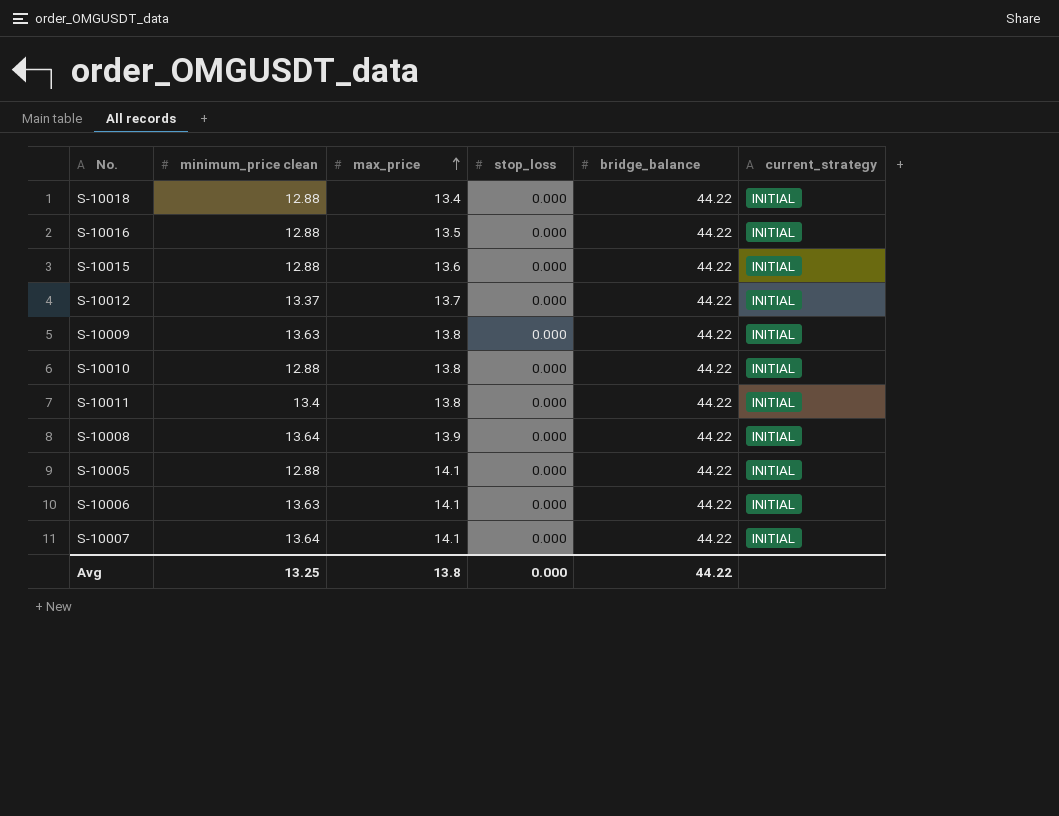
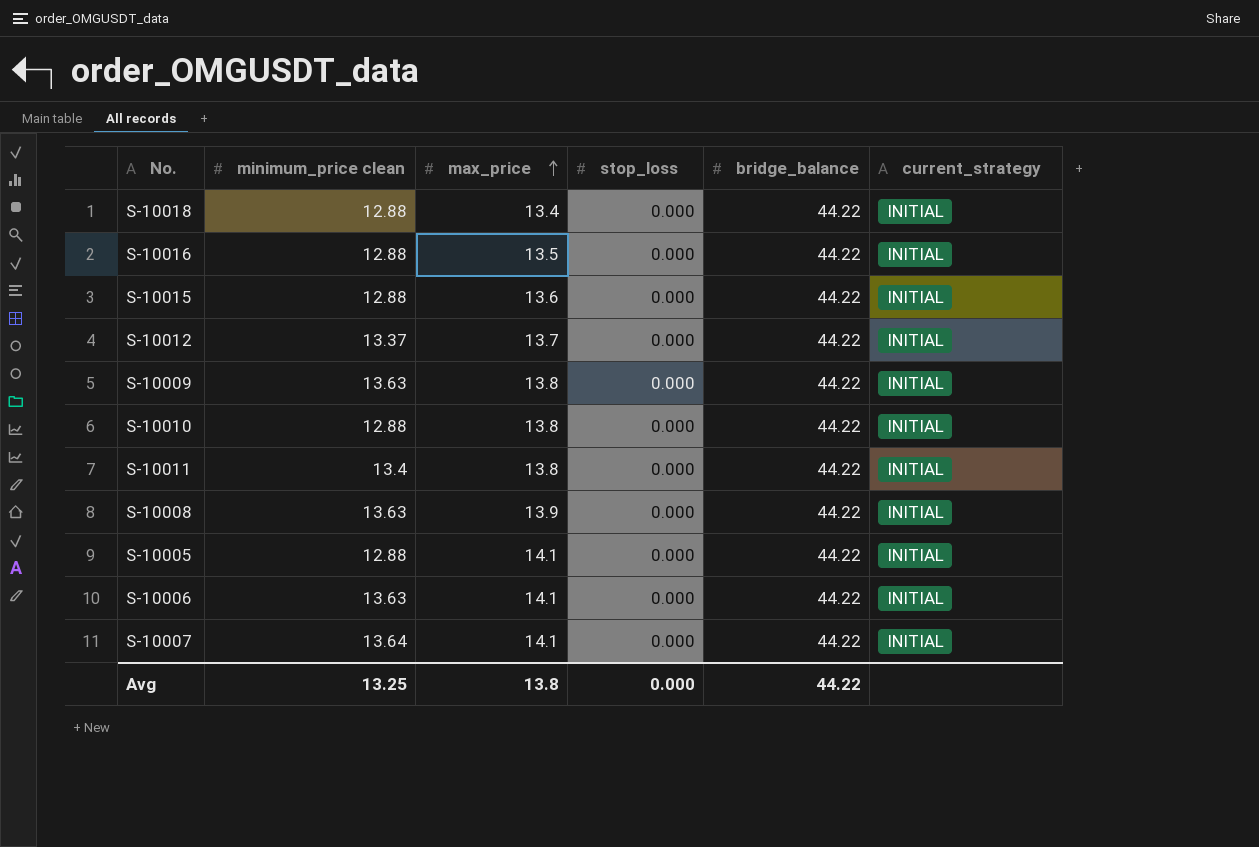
S-10008 | minimum_price clean: 13.64 -> 13.63

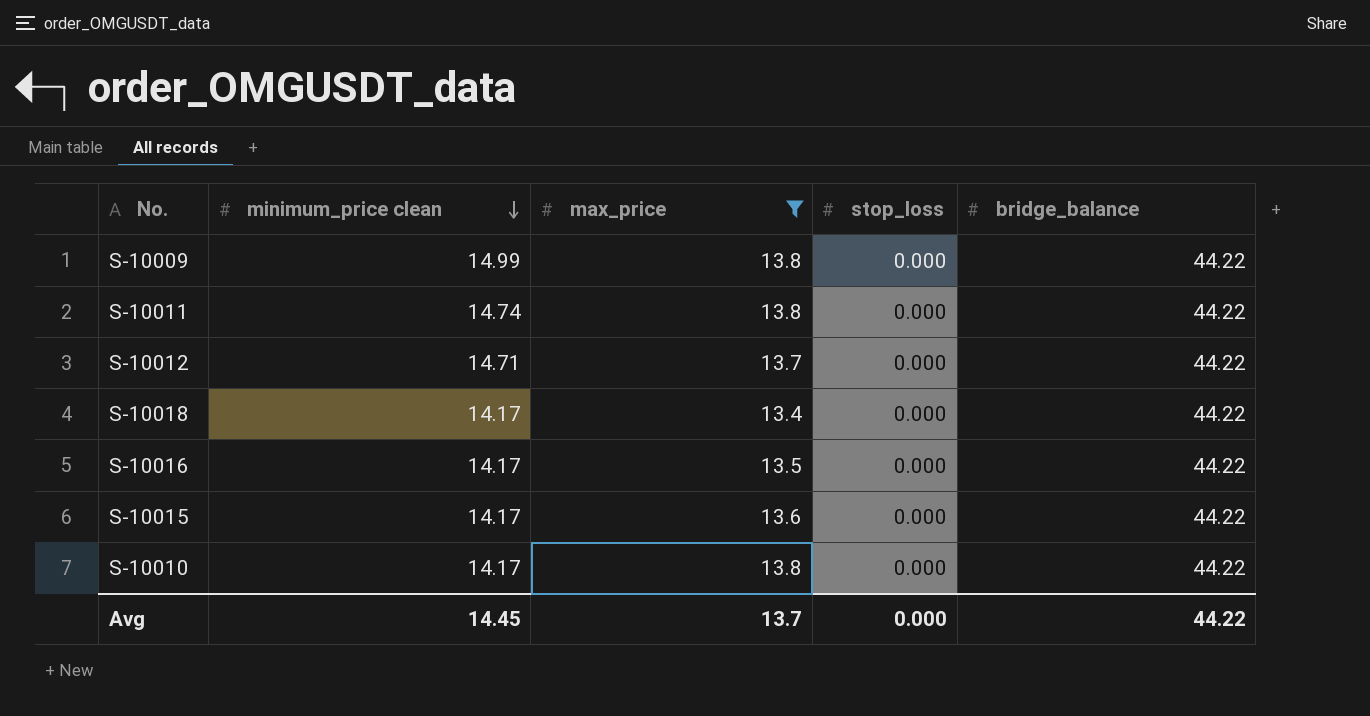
filter: none -> max_price <= 13.8
row order: max_price ascending -> minimum_price clean descending
column current_strategy | position: 6 -> none
S-10009 | minimum_price clean: 13.63 -> 14.99
S-10011 | minimum_price clean: 13.4 -> 14.74
S-10012 | minimum_price clean: 13.37 -> 14.71
S-10018 | minimum_price clean: 12.88 -> 14.17
S-10016 | minimum_price clean: 12.88 -> 14.17
S-10015 | minimum_price clean: 12.88 -> 14.17
S-10010 | minimum_price clean: 12.88 -> 14.17
Avg | minimum_price clean: 13.25 -> 14.45
Avg | max_price: 13.8 -> 13.7

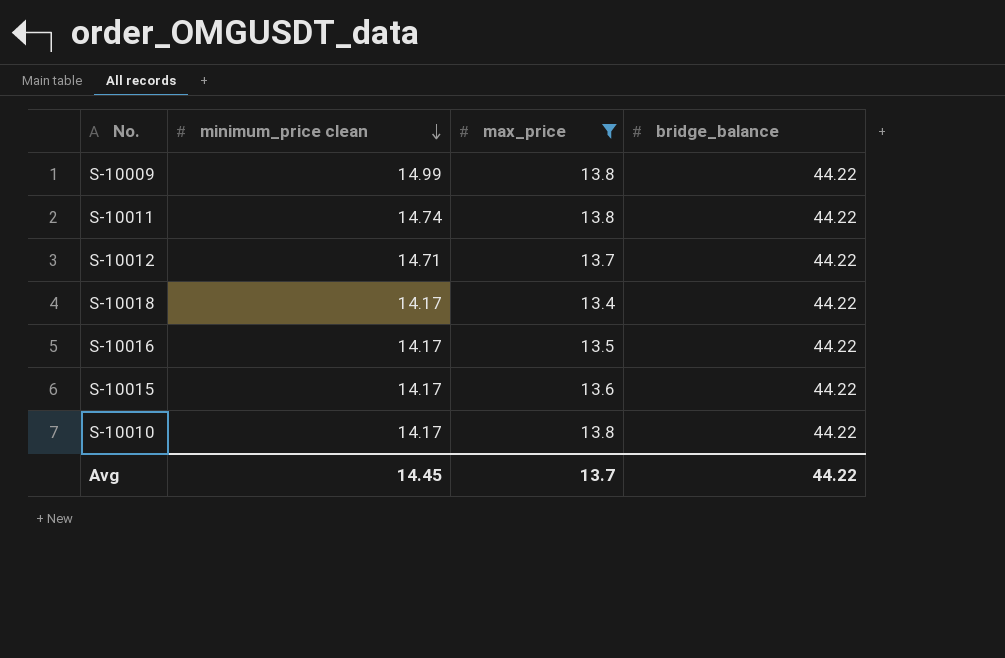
column stop_loss | position: 4 -> none

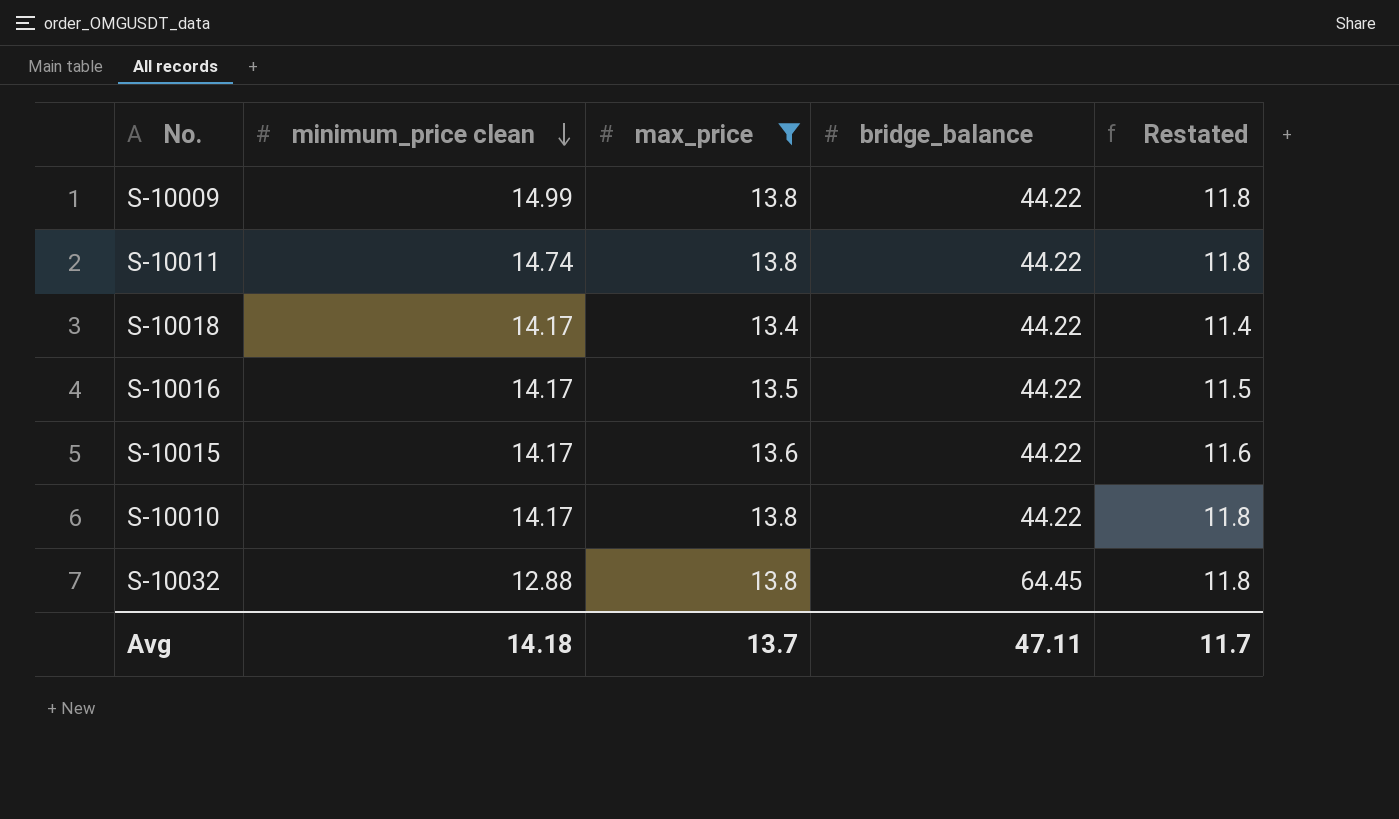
column Restated | formula: none -> [max_price] - 2
row S-10012: 14.71 | 13.7 | 44.22 -> none
row S-10032: none -> 12.88 | 13.8 | 64.45 | 11.8
Avg | minimum_price clean: 14.45 -> 14.18
Avg | bridge_balance: 44.22 -> 47.11

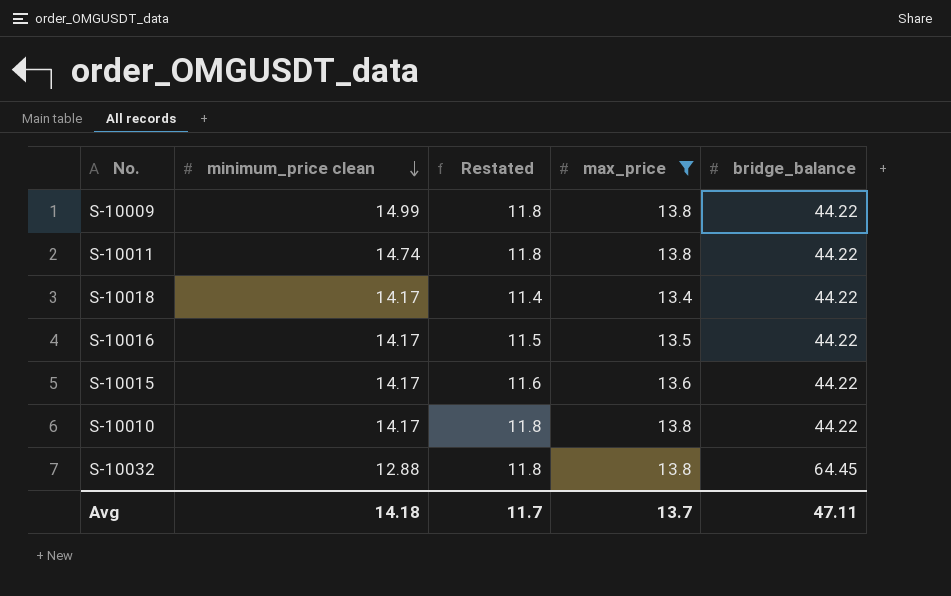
column Restated | position: 5 -> 3

